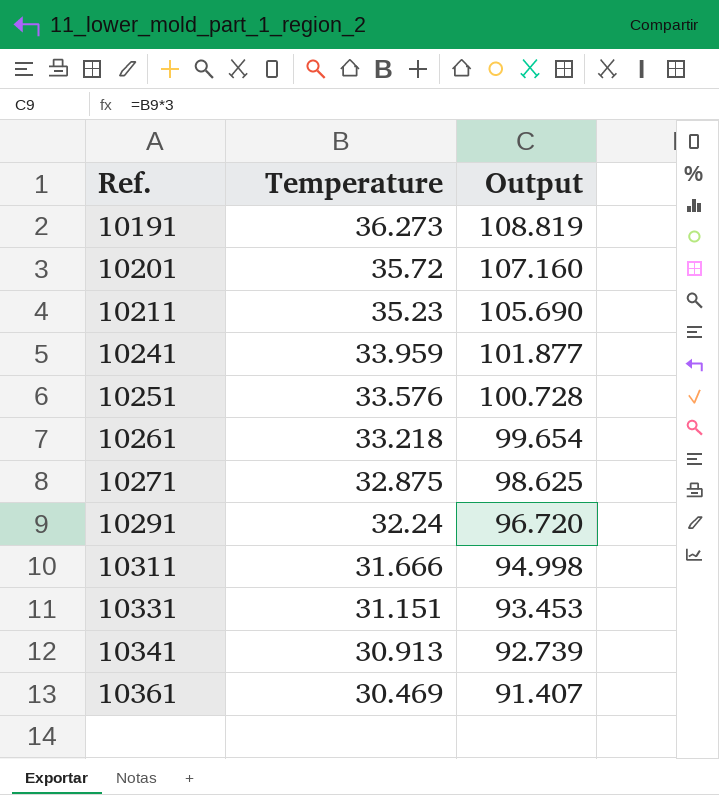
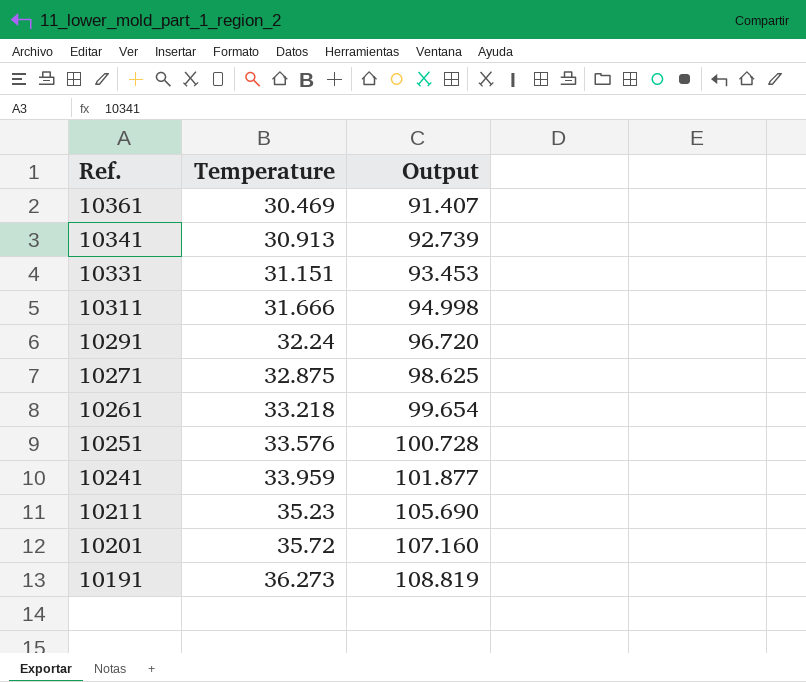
row order: Ref. ascending -> Ref. descending

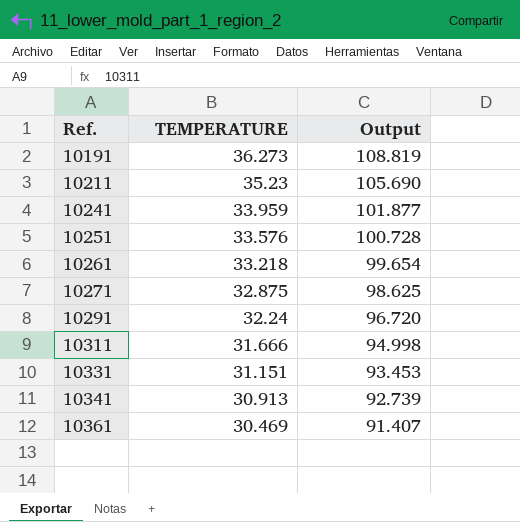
row order: Ref. descending -> Ref. ascending
column name: Temperature -> TEMPERATURE
row 10201: 35.72 | 107.160 -> none

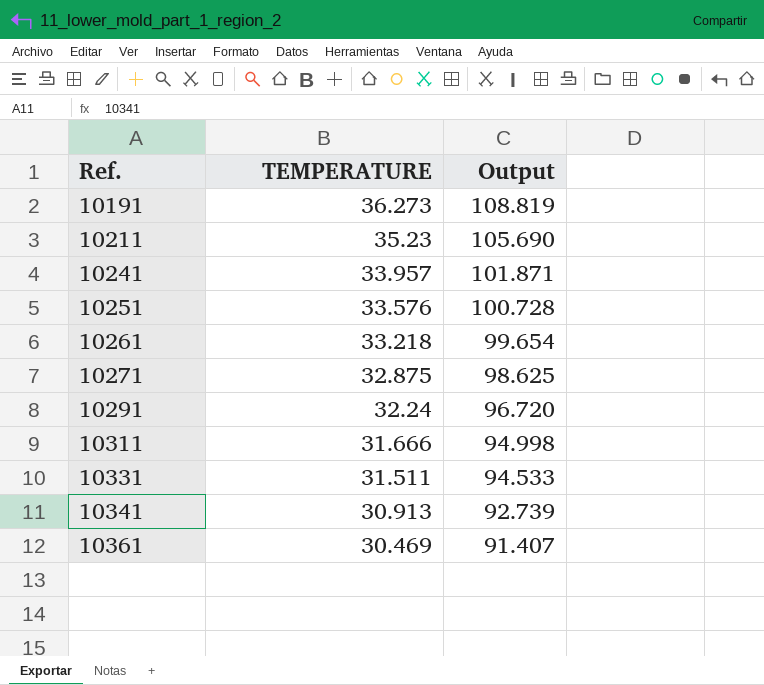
10241 | TEMPERATURE: 33.959 -> 33.957
10241 | Output: 101.877 -> 101.871
10331 | TEMPERATURE: 31.151 -> 31.511
10331 | Output: 93.453 -> 94.533

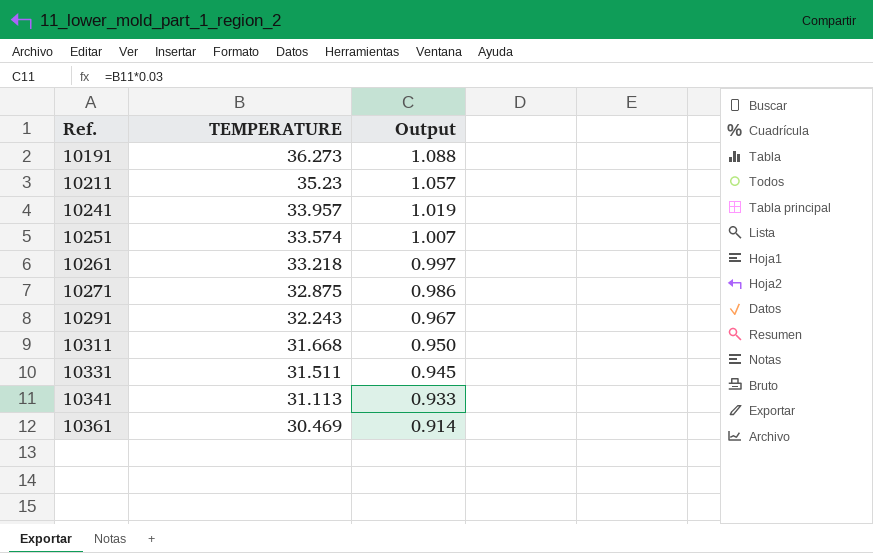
column Output | formula: [TEMPERATURE] * 3 -> [TEMPERATURE] * 0.03
10251 | TEMPERATURE: 33.576 -> 33.574
10291 | TEMPERATURE: 32.24 -> 32.243
10311 | TEMPERATURE: 31.666 -> 31.668
10341 | TEMPERATURE: 30.913 -> 31.113

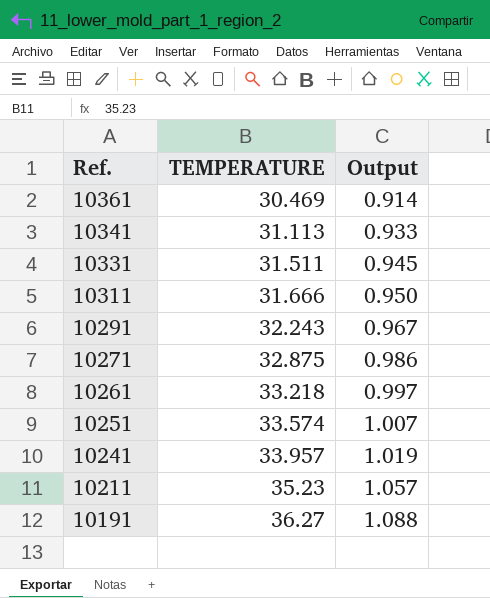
row order: Ref. ascending -> Ref. descending
10311 | TEMPERATURE: 31.668 -> 31.666
10191 | TEMPERATURE: 36.273 -> 36.27

